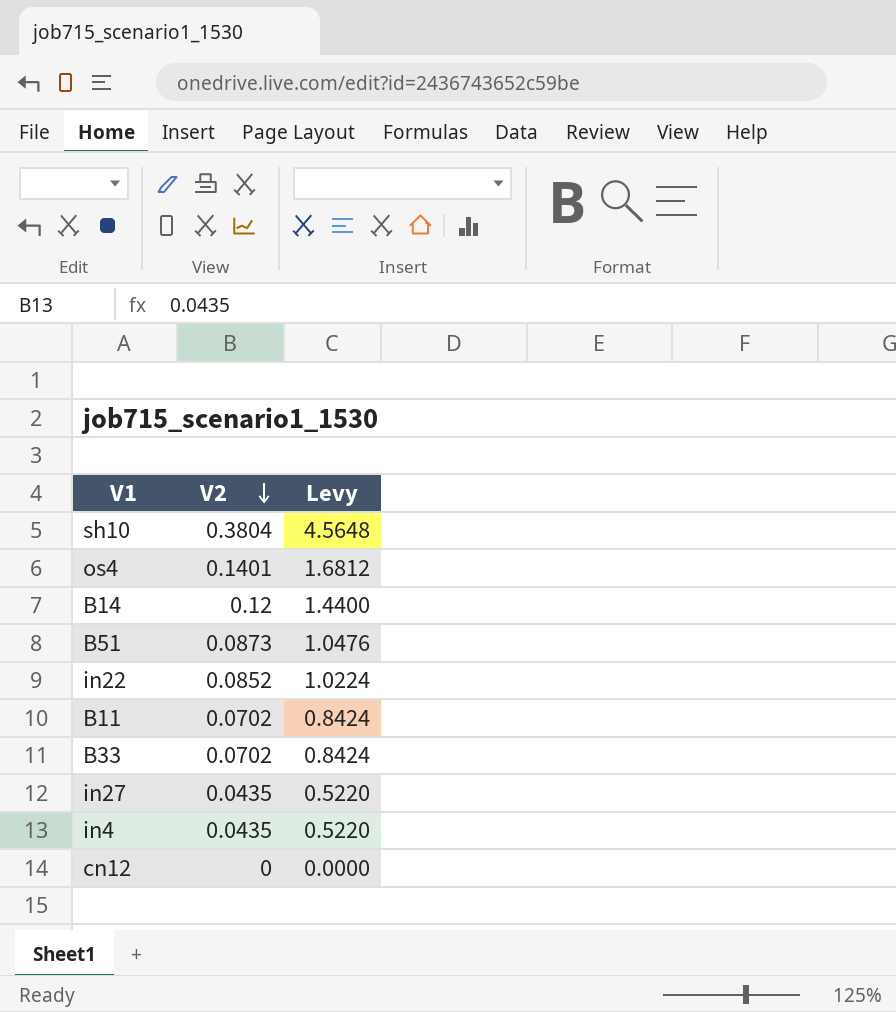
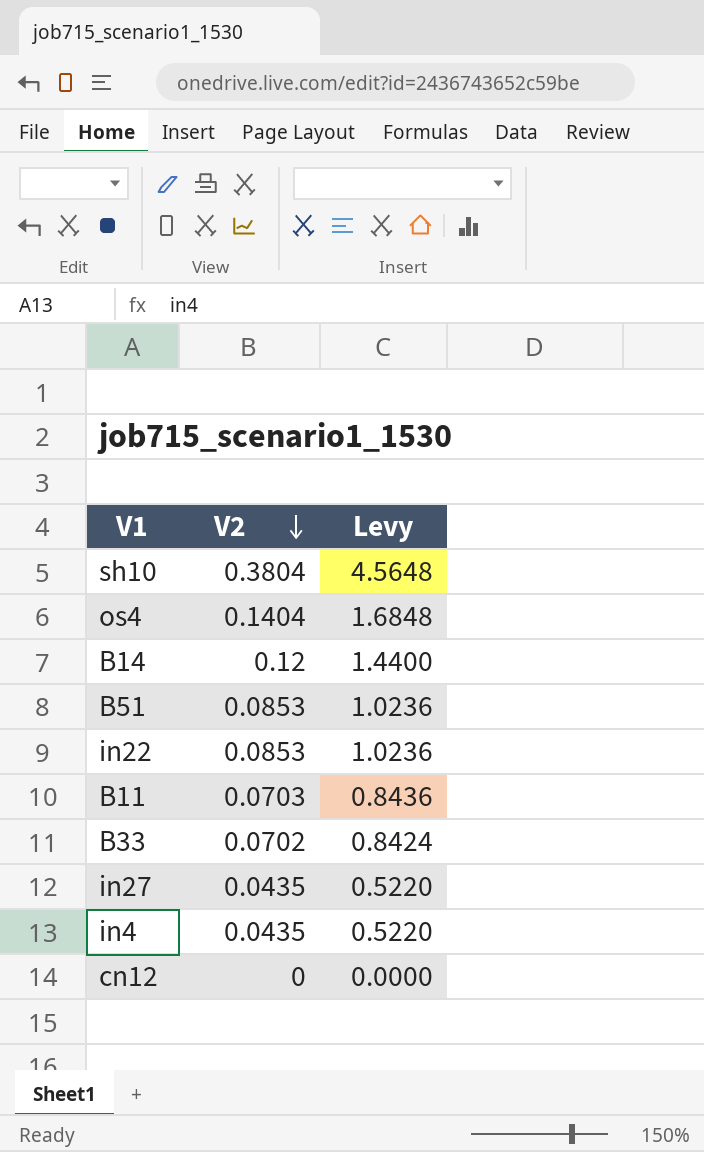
os4 | V2: 0.1401 -> 0.1404
os4 | Levy: 1.6812 -> 1.6848
B51 | V2: 0.0873 -> 0.0853
B51 | Levy: 1.0476 -> 1.0236
in22 | V2: 0.0852 -> 0.0853
in22 | Levy: 1.0224 -> 1.0236
B11 | V2: 0.0702 -> 0.0703
B11 | Levy: 0.8424 -> 0.8436

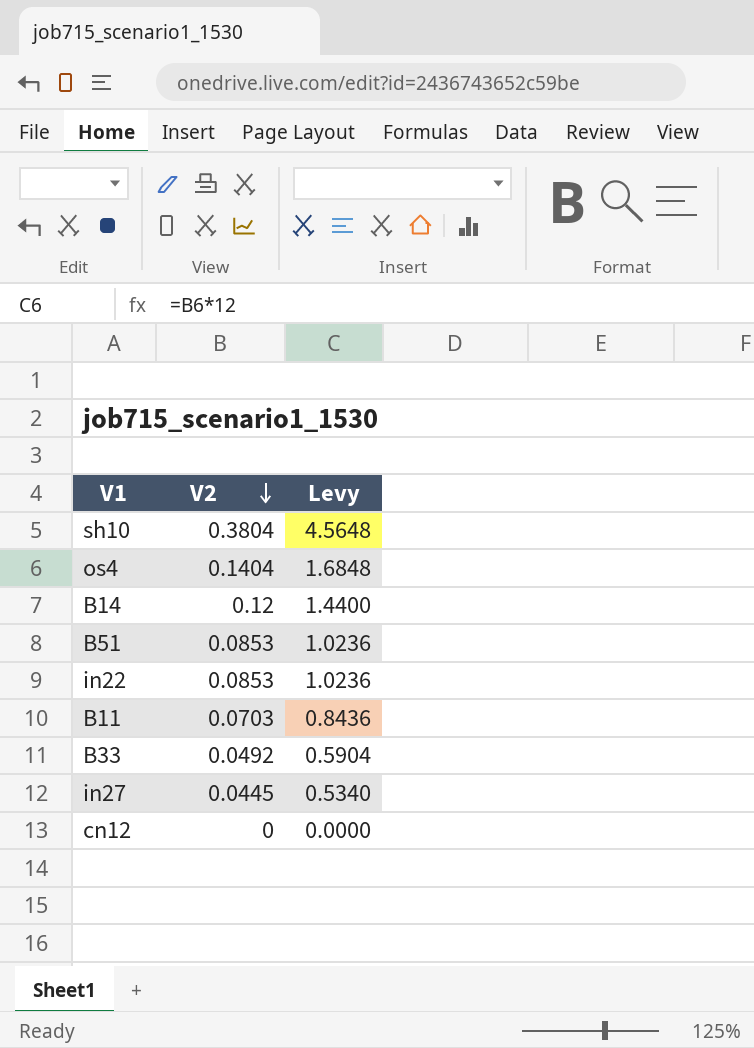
row in4: 0.0435 | 0.5220 -> none
B33 | V2: 0.0702 -> 0.0492
B33 | Levy: 0.8424 -> 0.5904
in27 | V2: 0.0435 -> 0.0445
in27 | Levy: 0.5220 -> 0.5340

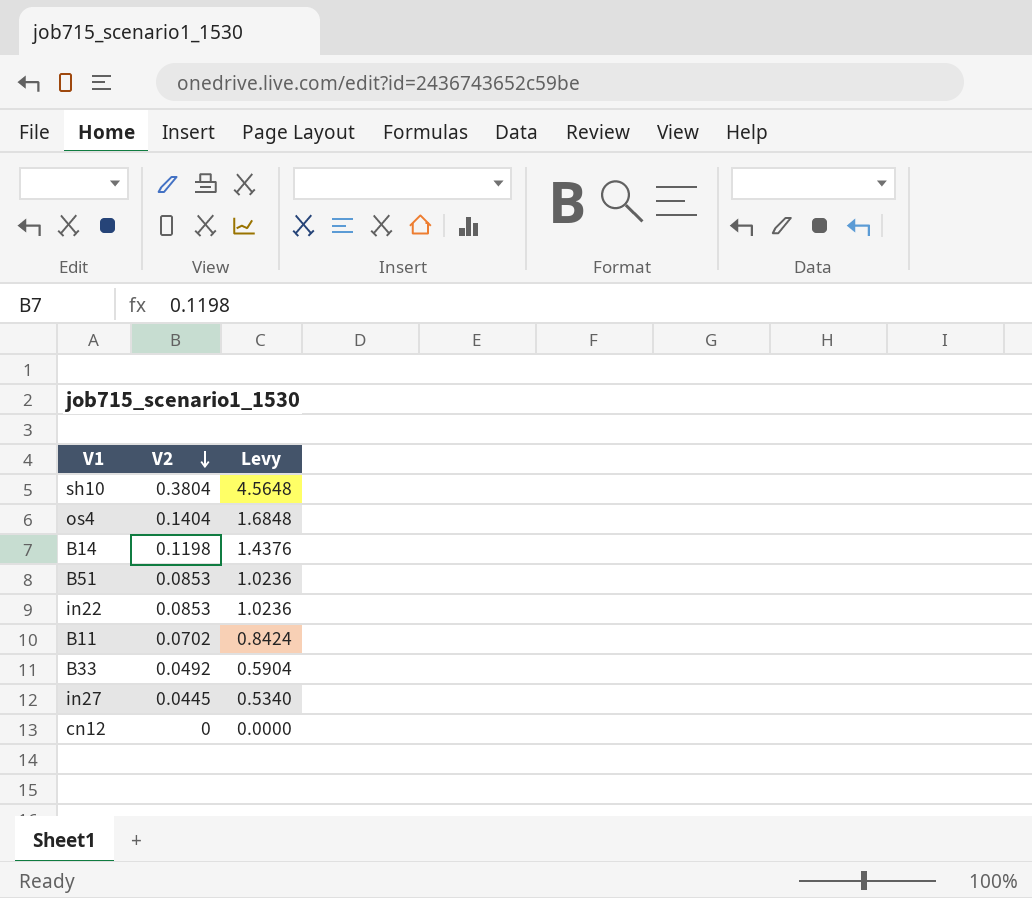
B14 | V2: 0.12 -> 0.1198
B14 | Levy: 1.4400 -> 1.4376
B11 | V2: 0.0703 -> 0.0702
B11 | Levy: 0.8436 -> 0.8424

